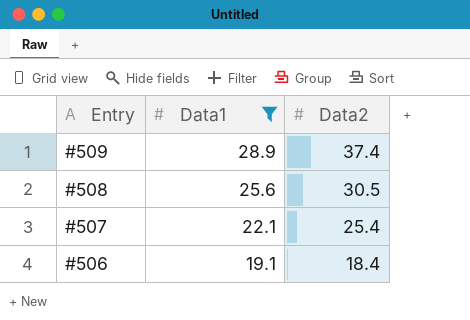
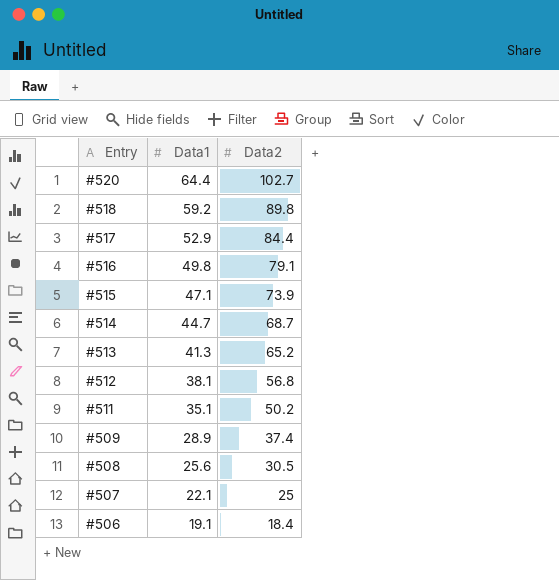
filter: Data1 <= 28.9 -> none
#507 | Data2: 25.4 -> 25

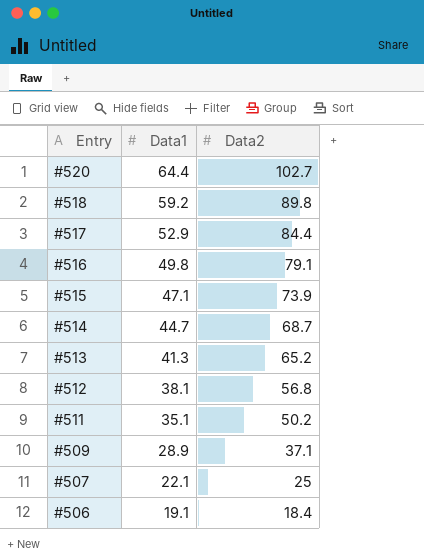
row #508: 25.6 | 30.5 -> none
#509 | Data2: 37.4 -> 37.1

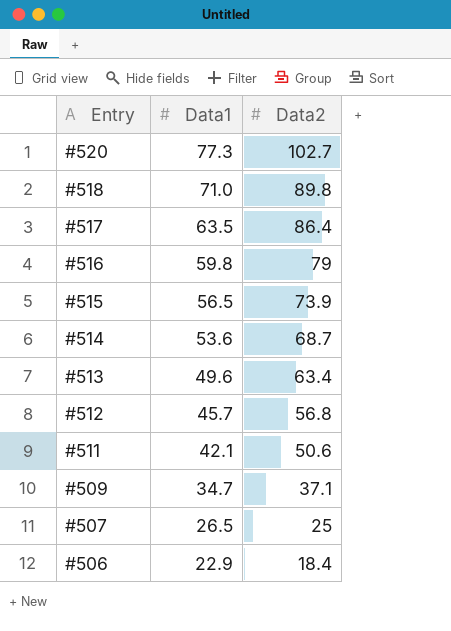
#520 | Data1: 64.4 -> 77.3
#518 | Data1: 59.2 -> 71.0
#517 | Data1: 52.9 -> 63.5
#517 | Data2: 84.4 -> 86.4
#516 | Data1: 49.8 -> 59.8
#516 | Data2: 79.1 -> 79
#515 | Data1: 47.1 -> 56.5
#514 | Data1: 44.7 -> 53.6
#513 | Data1: 41.3 -> 49.6
#513 | Data2: 65.2 -> 63.4
#512 | Data1: 38.1 -> 45.7
#511 | Data1: 35.1 -> 42.1
#511 | Data2: 50.2 -> 50.6
#509 | Data1: 28.9 -> 34.7
#507 | Data1: 22.1 -> 26.5
#506 | Data1: 19.1 -> 22.9

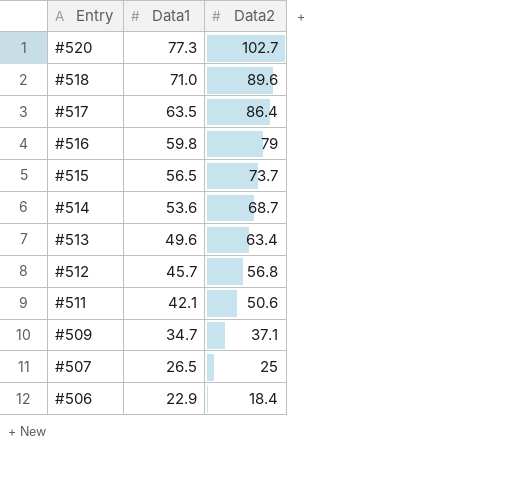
#518 | Data2: 89.8 -> 89.6
#515 | Data2: 73.9 -> 73.7

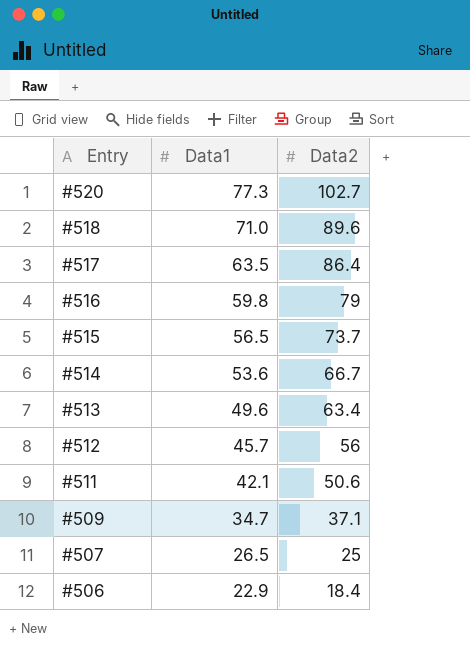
#514 | Data2: 68.7 -> 66.7
#512 | Data2: 56.8 -> 56

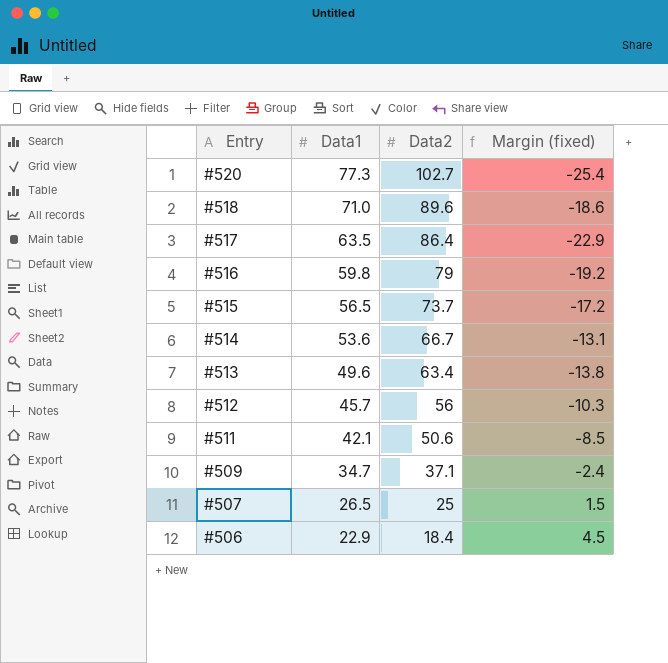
column Margin (fixed) | formula: none -> [Data1] - [Data2]

